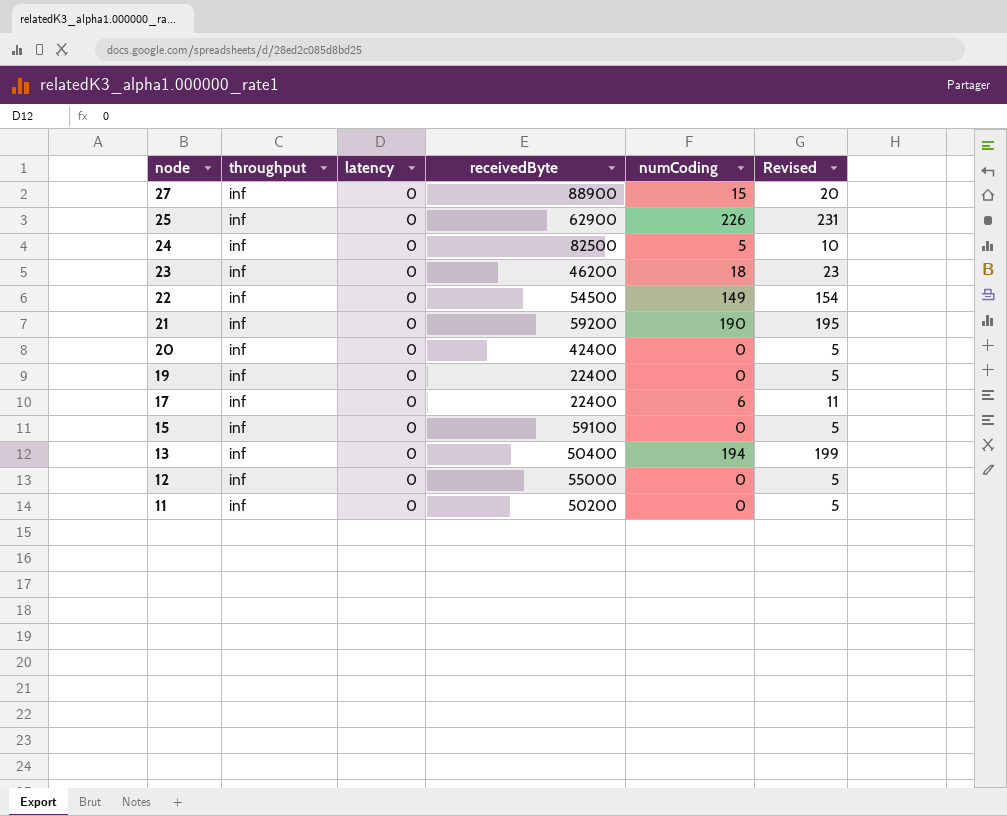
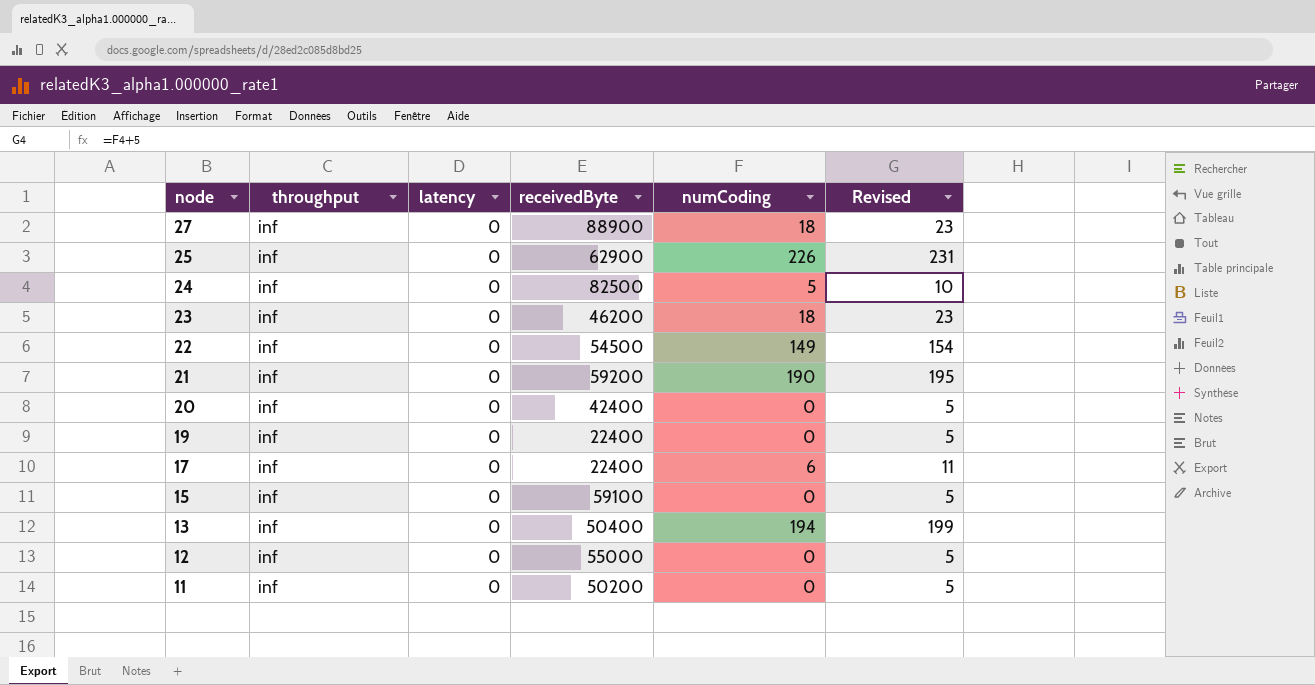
27 | numCoding: 15 -> 18
27 | Revised: 20 -> 23

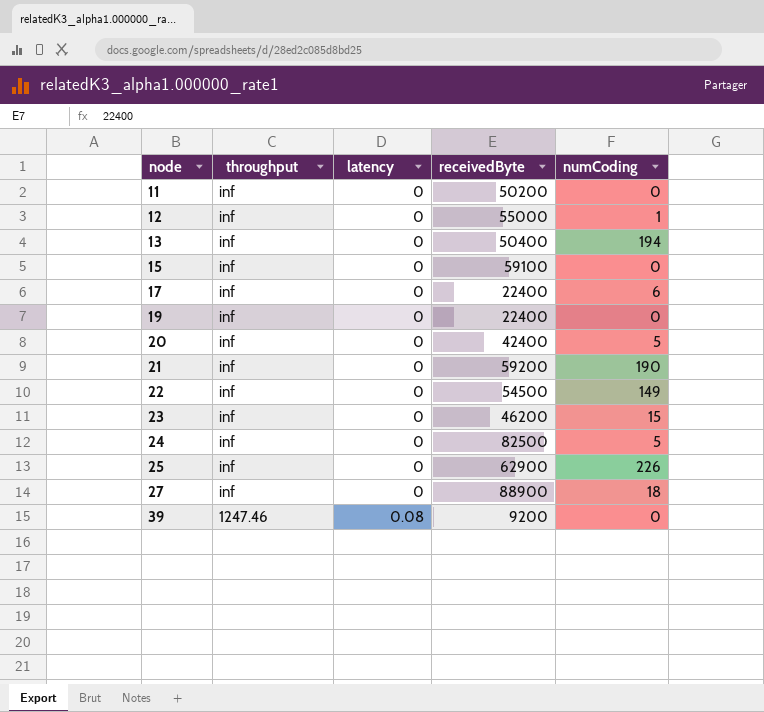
row order: node descending -> node ascending
column Revised | formula: [numCoding] + 5 -> none
12 | numCoding: 0 -> 1
20 | numCoding: 0 -> 5
23 | numCoding: 18 -> 15
row 39: none -> 1247.46 | 0.08 | 9200 | 0

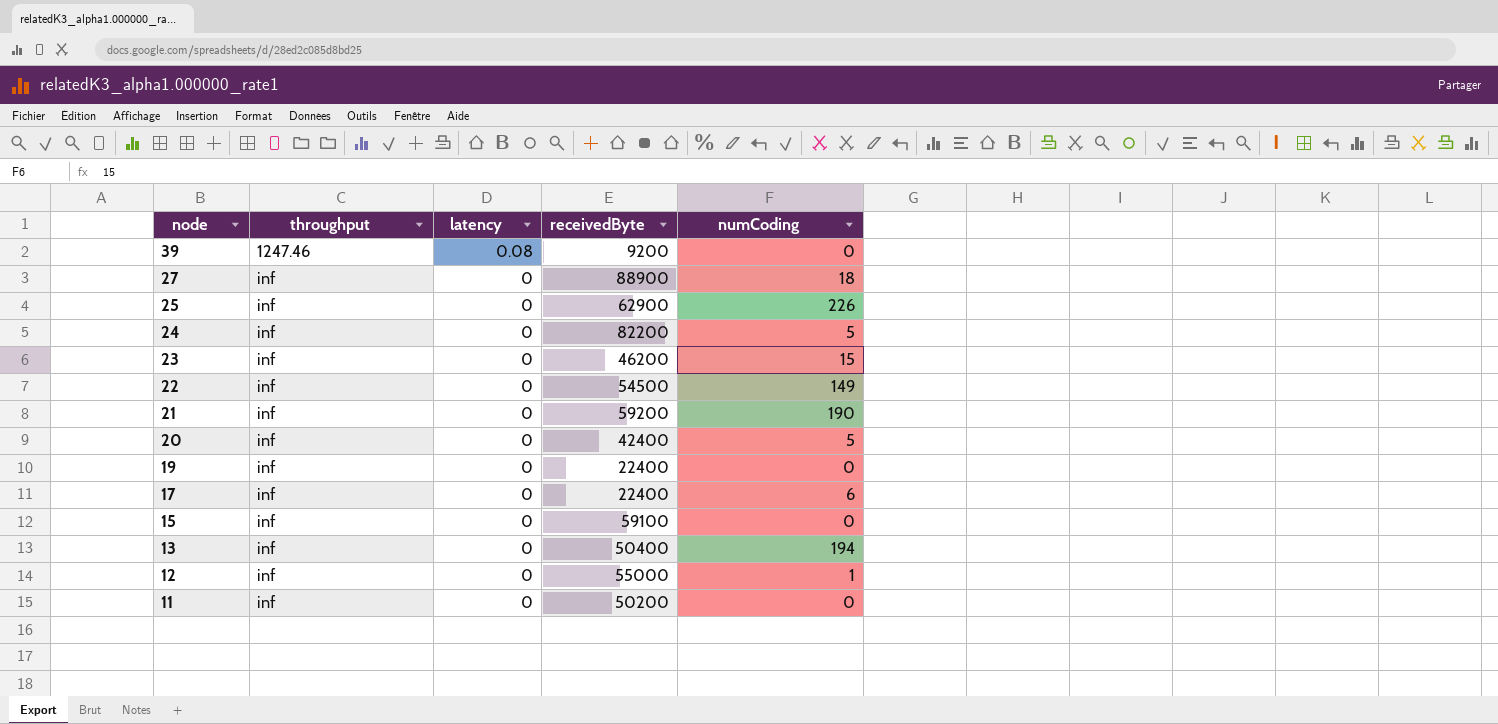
row order: node ascending -> node descending
24 | receivedByte: 82500 -> 82200

